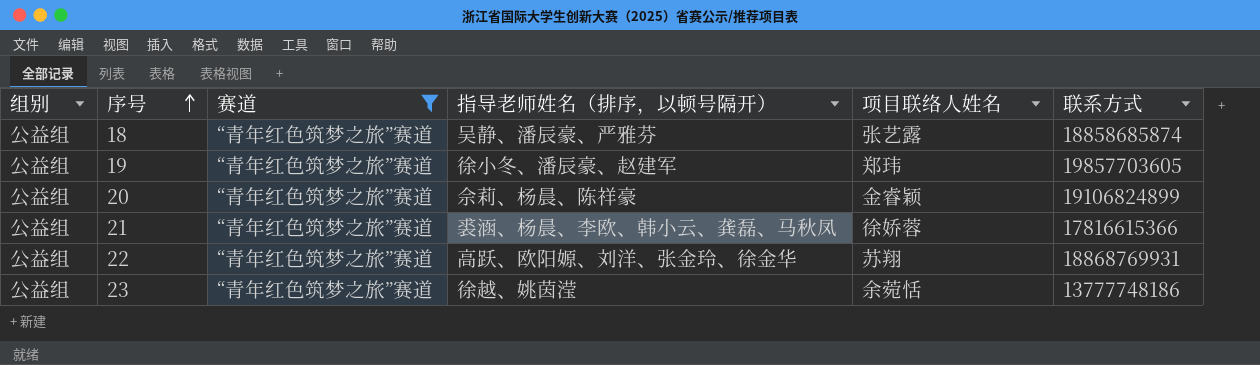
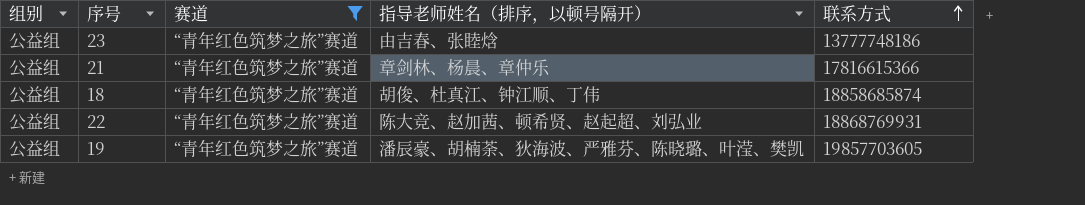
row order: 序号 ascending -> 联系方式 ascending
column 项目联络人姓名 | position: 5 -> none
row 20: 公益组 | “青年红色筑梦之旅”赛道 | 佘莉、杨晨、陈祥豪 | 金睿颖 | 19106824899 -> none
23 | 指导老师姓名（排序，以顿号隔开）: 徐越、姚茵滢 -> 由吉春、张睦焓
21 | 指导老师姓名（排序，以顿号隔开）: 裘涵、杨晨、李欧、韩小云、龚磊、马秋凤 -> 章剑林、杨晨、章仲乐
18 | 指导老师姓名（排序，以顿号隔开）: 吴静、潘辰豪、严雅芬 -> 胡俊、杜真江、钟江顺、丁伟
22 | 指导老师姓名（排序，以顿号隔开）: 高跃、欧阳嫄、刘洋、张金玲、徐金华 -> 陈大竞、赵加茜、顿希贤、赵起超、刘弘业
19 | 指导老师姓名（排序，以顿号隔开）: 徐小冬、潘辰豪、赵建军 -> 潘辰豪、胡楠荼、狄海波、严雅芬、陈晓璐、叶滢、樊凯

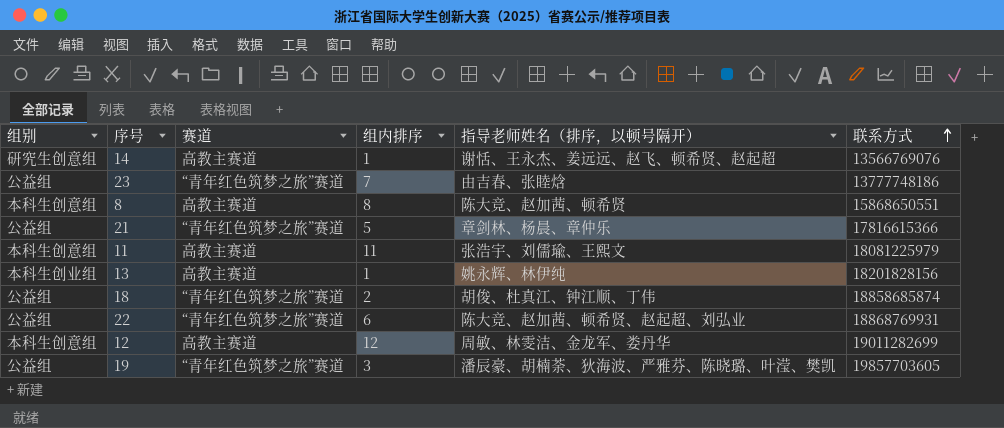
filter: 赛道 = “青年红色筑梦之旅”赛道 -> none
column 组内排序 | position: none -> 4

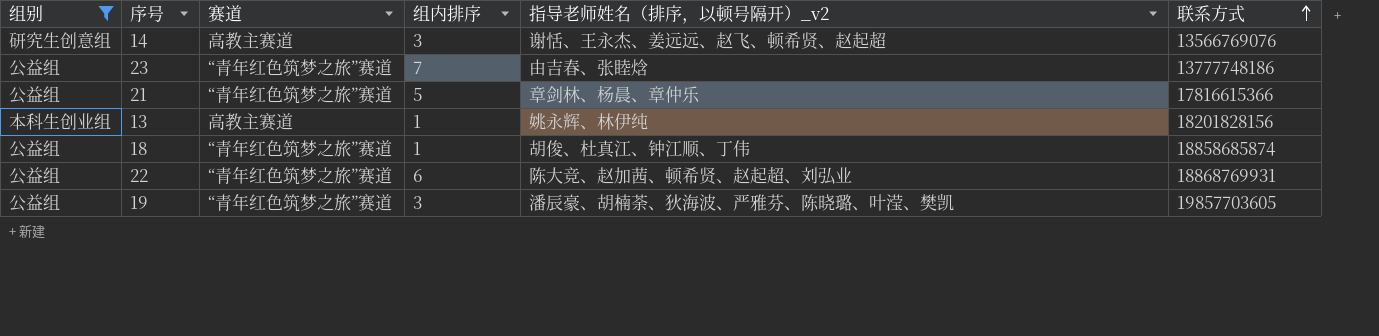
filter: none -> 组别 != 本科生创意组
column name: 指导老师姓名（排序，以顿号隔开） -> 指导老师姓名（排序，以顿号隔开）_v2
14 | 组内排序: 1 -> 3
18 | 组内排序: 2 -> 1

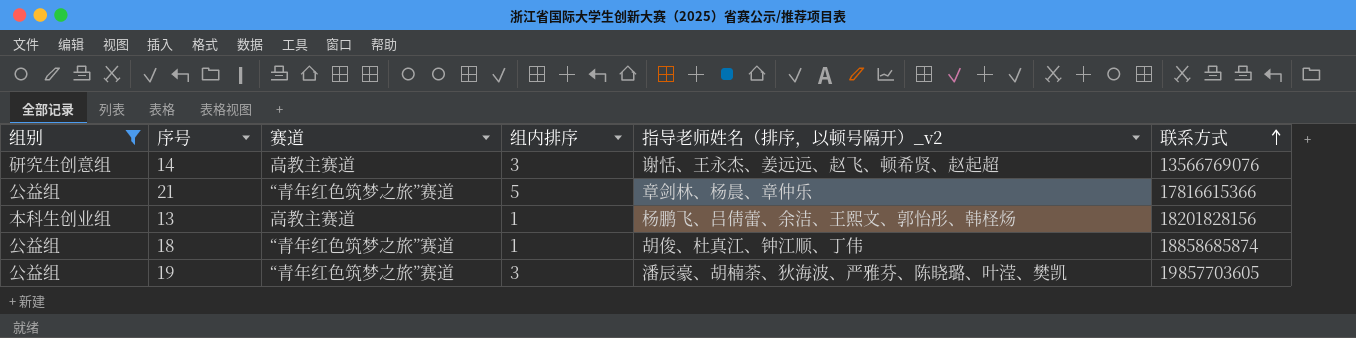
row 23: 公益组 | “青年红色筑梦之旅”赛道 | 7 | 由吉春、张睦焓 | 13777748186 -> none
row 22: 公益组 | “青年红色筑梦之旅”赛道 | 6 | 陈大竞、赵加茜、顿希贤、赵起超、刘弘业 | 18868769931 -> none
13 | 指导老师姓名（排序，以顿号隔开）_v2: 姚永辉、林伊纯 -> 杨鹏飞、吕倩蕾、余洁、王熙文、郭怡彤、韩柽炀

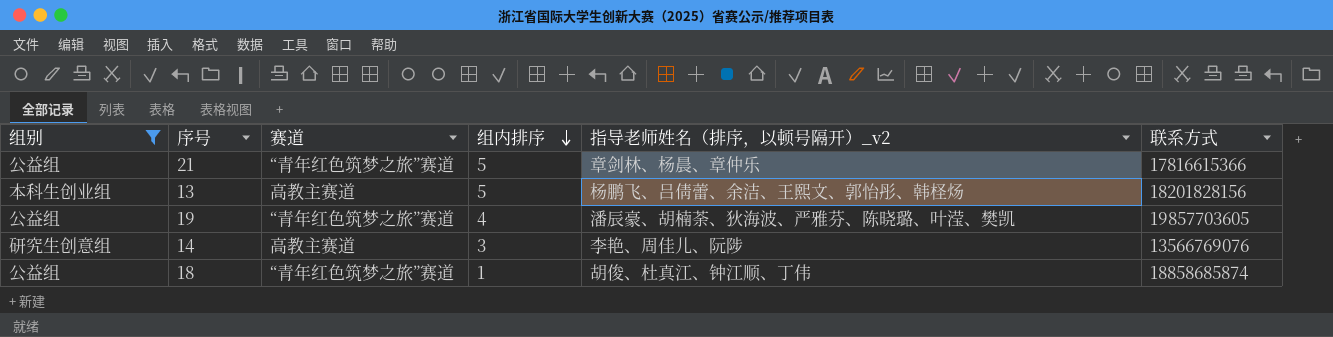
row order: 联系方式 ascending -> 组内排序 descending
13 | 组内排序: 1 -> 5
19 | 组内排序: 3 -> 4
14 | 指导老师姓名（排序，以顿号隔开）_v2: 谢恬、王永杰、姜远远、赵飞、顿希贤、赵起超 -> 李艳、周佳儿、阮陟

